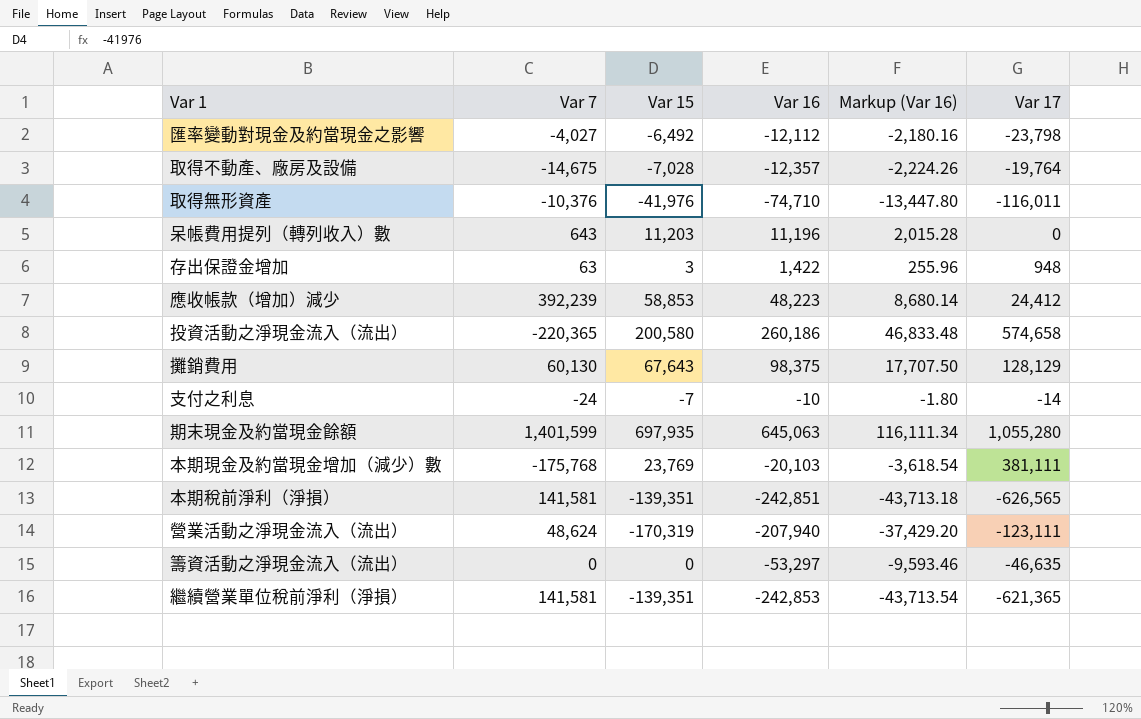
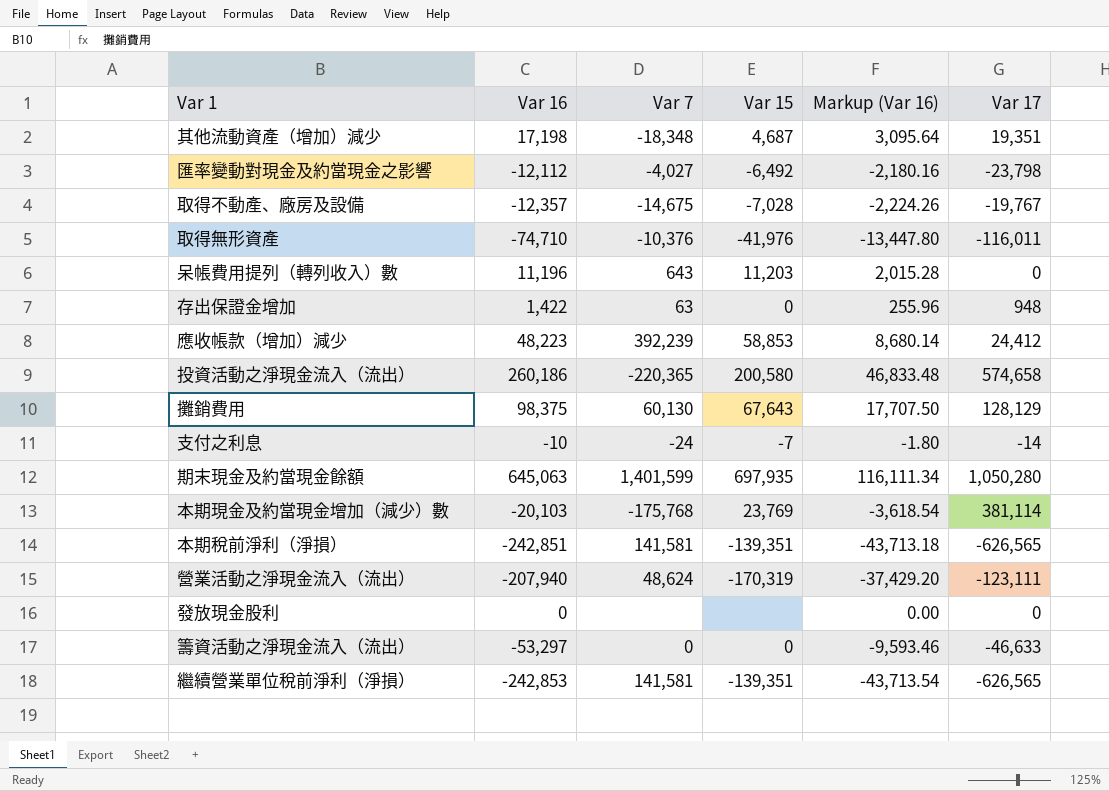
column Var 16 | position: 4 -> 2
row 其他流動資產（增加）減少: none -> 17,198 | -18,348 | 4,687 | 3,095.64 | 19,351
取得不動產、廠房及設備 | Var 17: -19,764 -> -19,767
存出保證金增加 | Var 15: 3 -> 0
期末現金及約當現金餘額 | Var 17: 1,055,280 -> 1,050,280
本期現金及約當現金增加（減少）數 | Var 17: 381,111 -> 381,114
row 發放現金股利: none -> 0 | none | none | 0.00 | 0
籌資活動之淨現金流入（流出） | Var 17: -46,635 -> -46,633
繼續營業單位稅前淨利（淨損） | Var 17: -621,365 -> -626,565

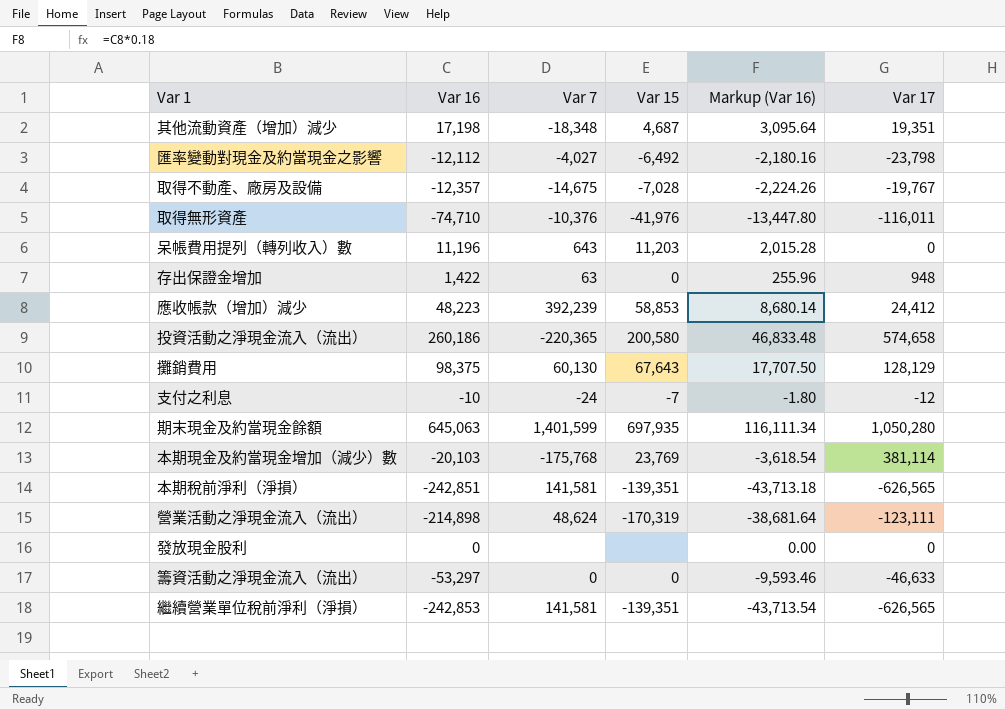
支付之利息 | Var 17: -14 -> -12
營業活動之淨現金流入（流出） | Var 16: -207,940 -> -214,898
營業活動之淨現金流入（流出） | Markup (Var 16): -37,429.20 -> -38,681.64

